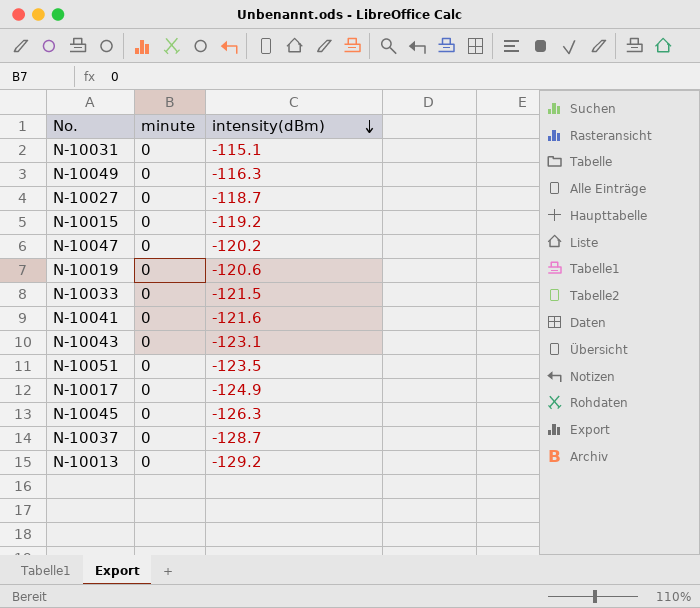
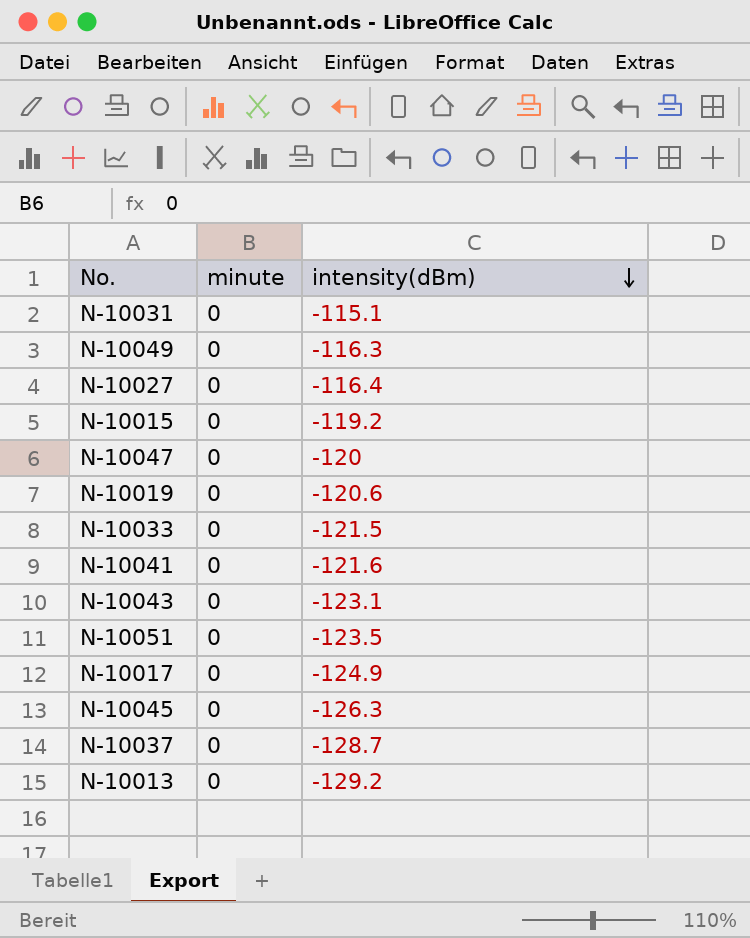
N-10027 | intensity(dBm): -118.7 -> -116.4
N-10047 | intensity(dBm): -120.2 -> -120

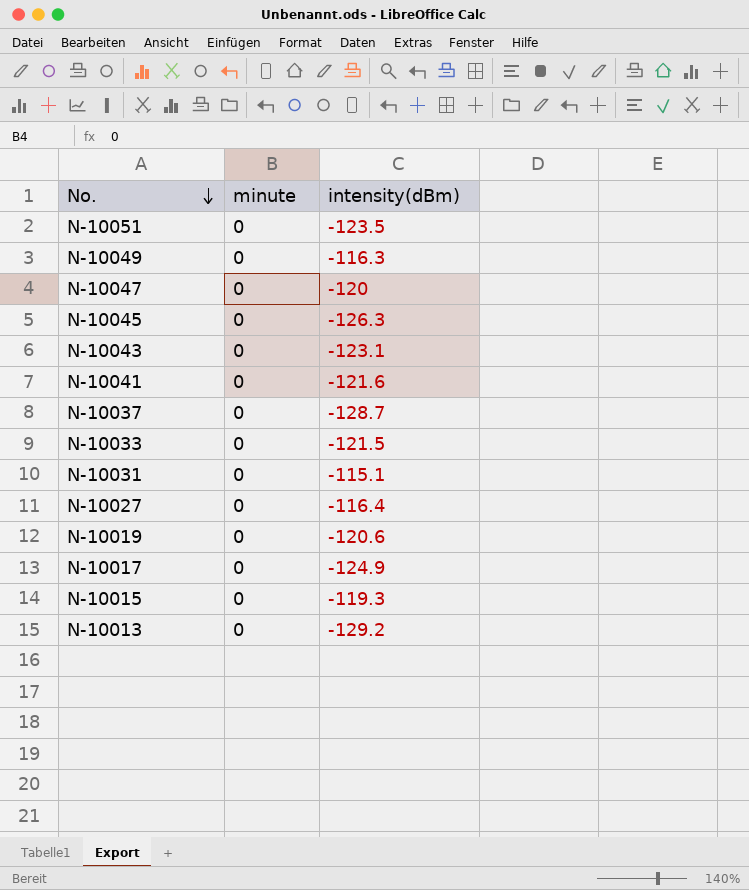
row order: intensity(dBm) descending -> No. descending
N-10015 | intensity(dBm): -119.2 -> -119.3

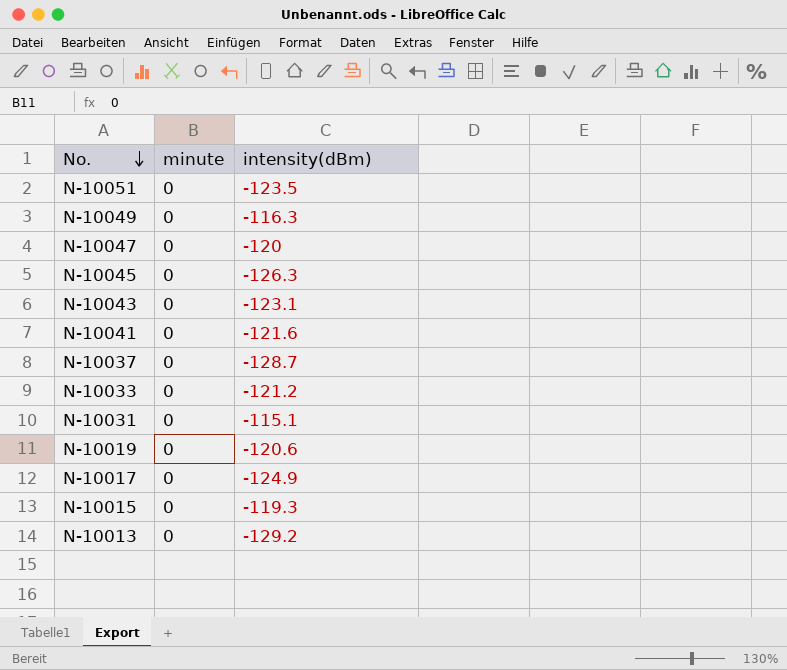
row N-10027: 0 | -116.4 -> none
N-10033 | intensity(dBm): -121.5 -> -121.2

